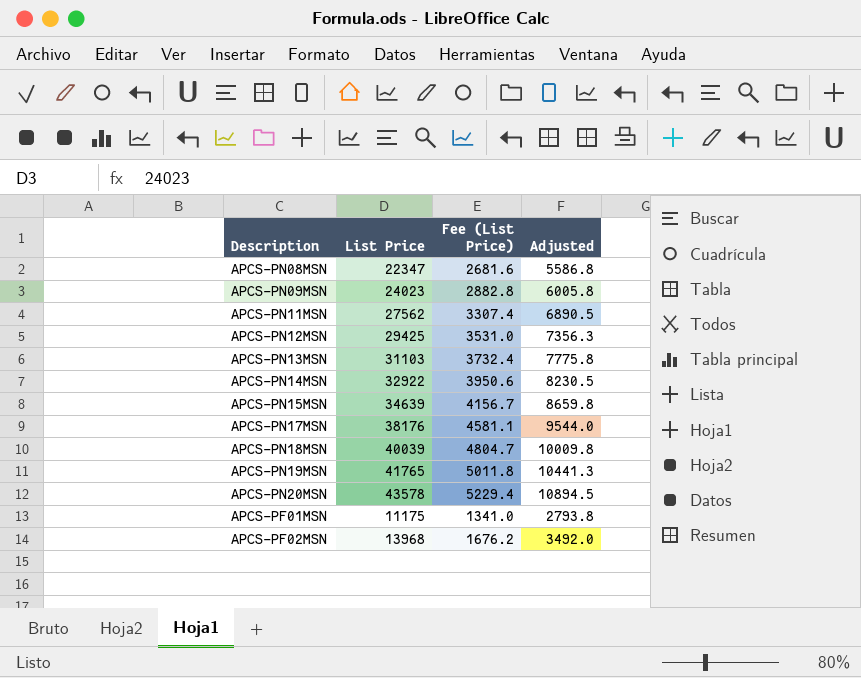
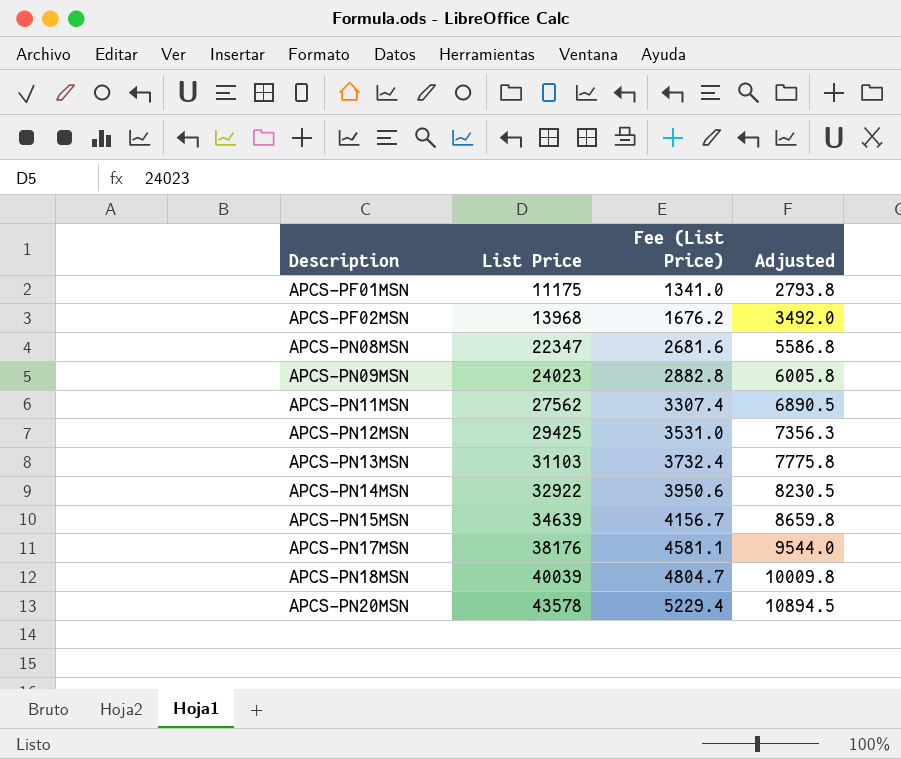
row order: none -> Description ascending
row APCS-PN19MSN: 41765 | 5011.8 | 10441.3 -> none

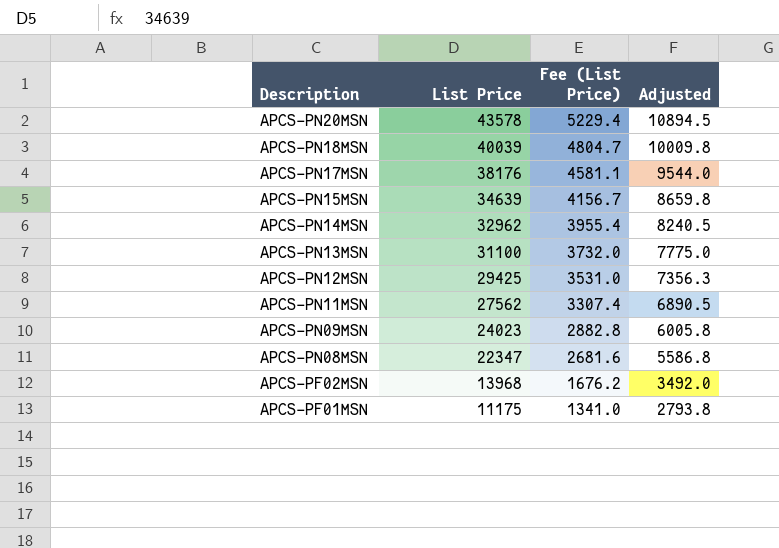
row order: Description ascending -> Description descending
APCS-PN14MSN | List Price: 32922 -> 32962
APCS-PN14MSN | Fee (List Price): 3950.6 -> 3955.4
APCS-PN14MSN | Adjusted: 8230.5 -> 8240.5
APCS-PN13MSN | List Price: 31103 -> 31100
APCS-PN13MSN | Fee (List Price): 3732.4 -> 3732.0
APCS-PN13MSN | Adjusted: 7775.8 -> 7775.0

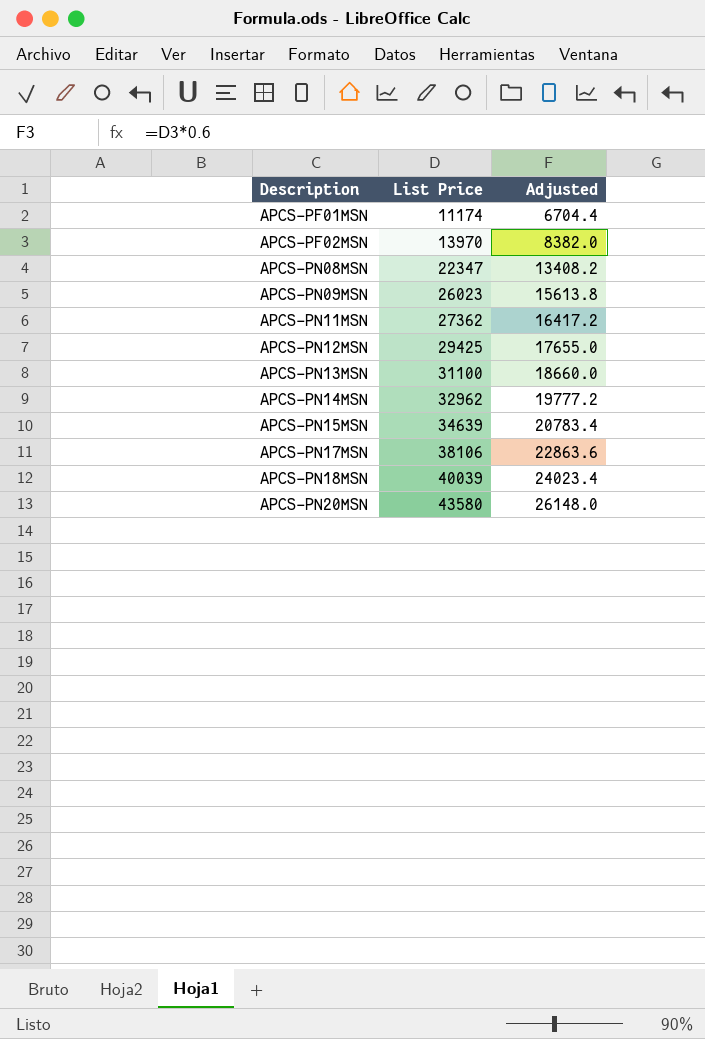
row order: Description descending -> Description ascending
column Fee (List Price) | formula: [List Price] * 0.12 -> none
column Adjusted | formula: [List Price] * 0.25 -> [List Price] * 0.6
APCS-PF01MSN | List Price: 11175 -> 11174
APCS-PF02MSN | List Price: 13968 -> 13970
APCS-PN09MSN | List Price: 24023 -> 26023
APCS-PN11MSN | List Price: 27562 -> 27362
APCS-PN17MSN | List Price: 38176 -> 38106
APCS-PN20MSN | List Price: 43578 -> 43580

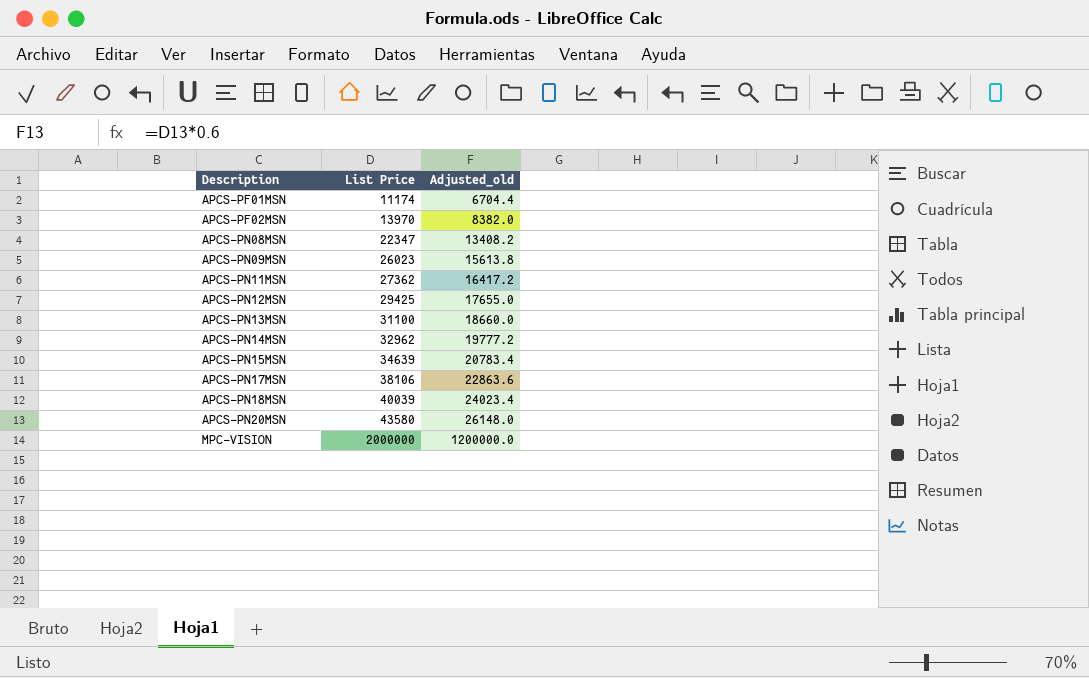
column name: Adjusted -> Adjusted_old
row MPC-VISION: none -> 2000000 | 1200000.0

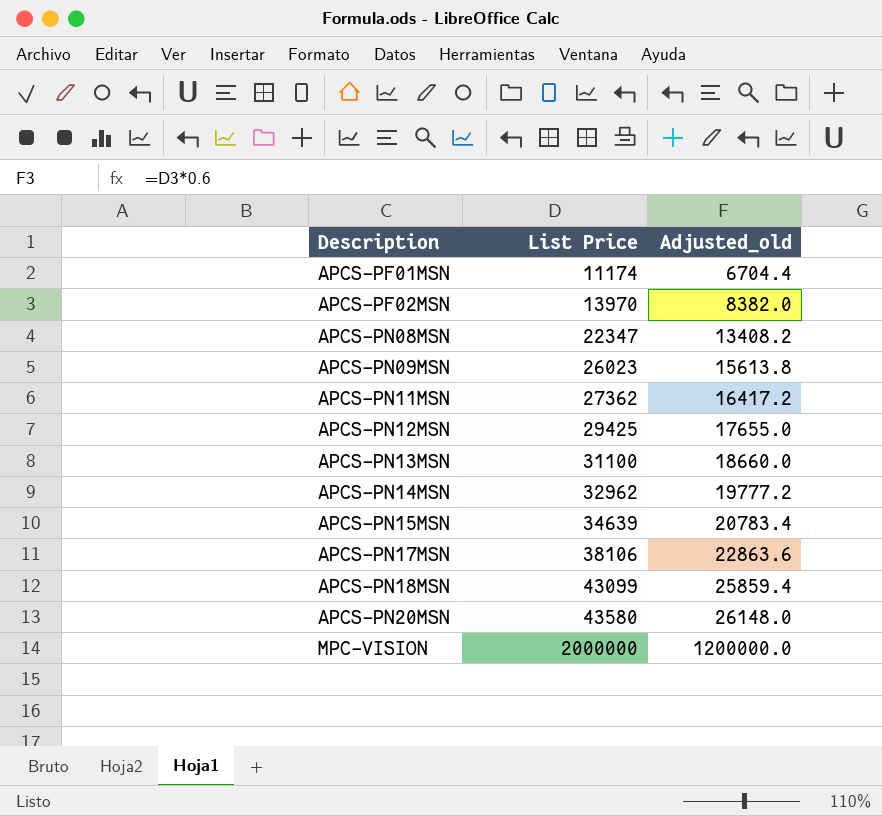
APCS-PN18MSN | List Price: 40039 -> 43099
APCS-PN18MSN | Adjusted_old: 24023.4 -> 25859.4

